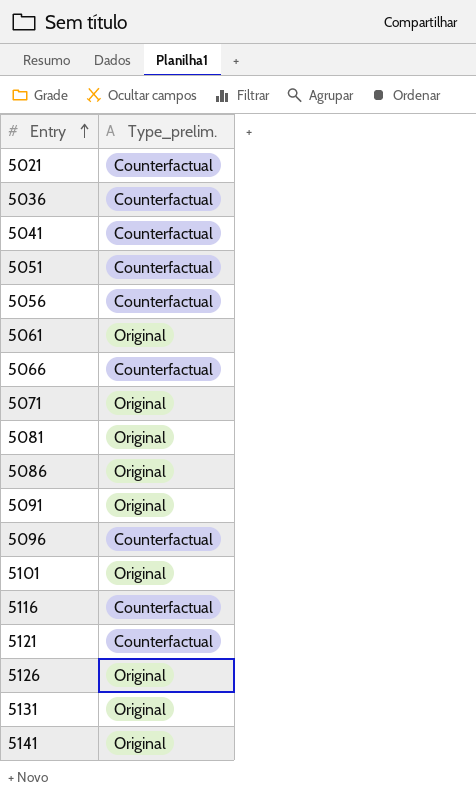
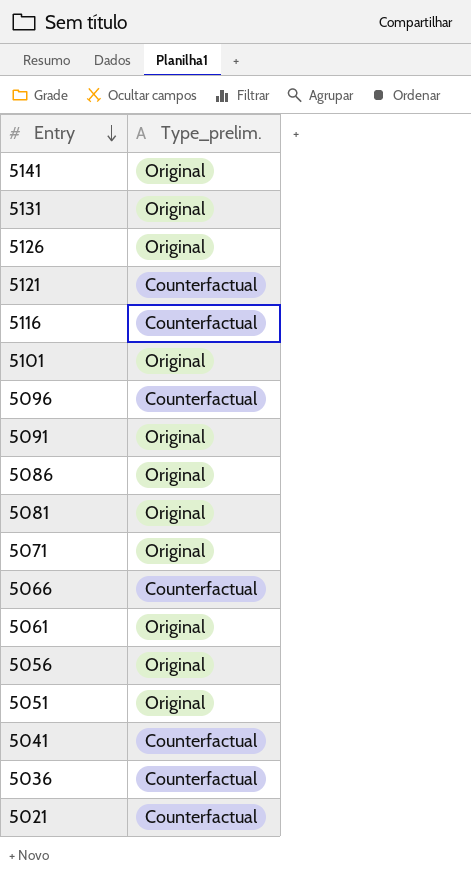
row order: Entry ascending -> Entry descending
5056 | Type_prelim.: Counterfactual -> Original
5051 | Type_prelim.: Counterfactual -> Original

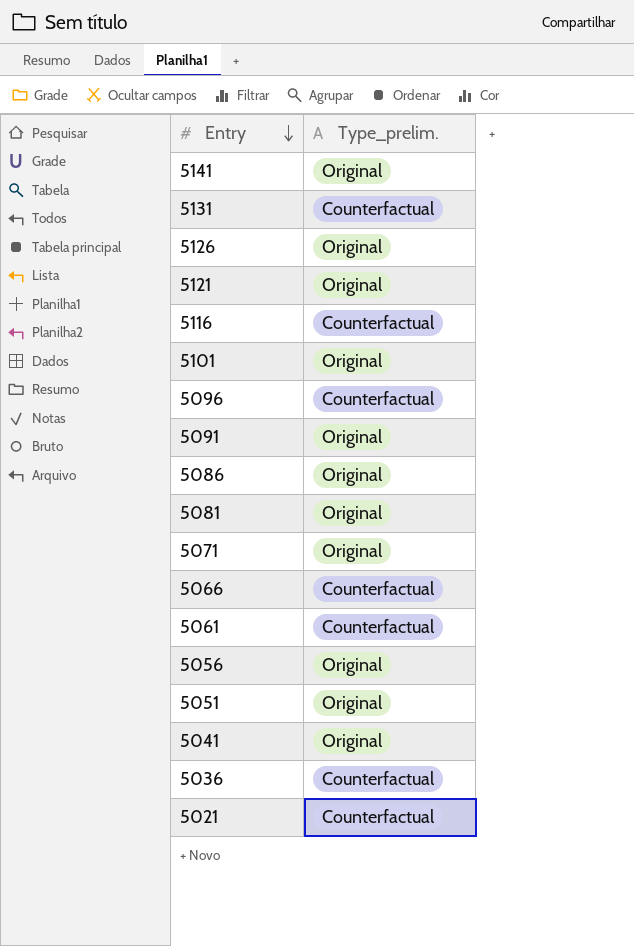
5131 | Type_prelim.: Original -> Counterfactual
5121 | Type_prelim.: Counterfactual -> Original
5061 | Type_prelim.: Original -> Counterfactual
5041 | Type_prelim.: Counterfactual -> Original

